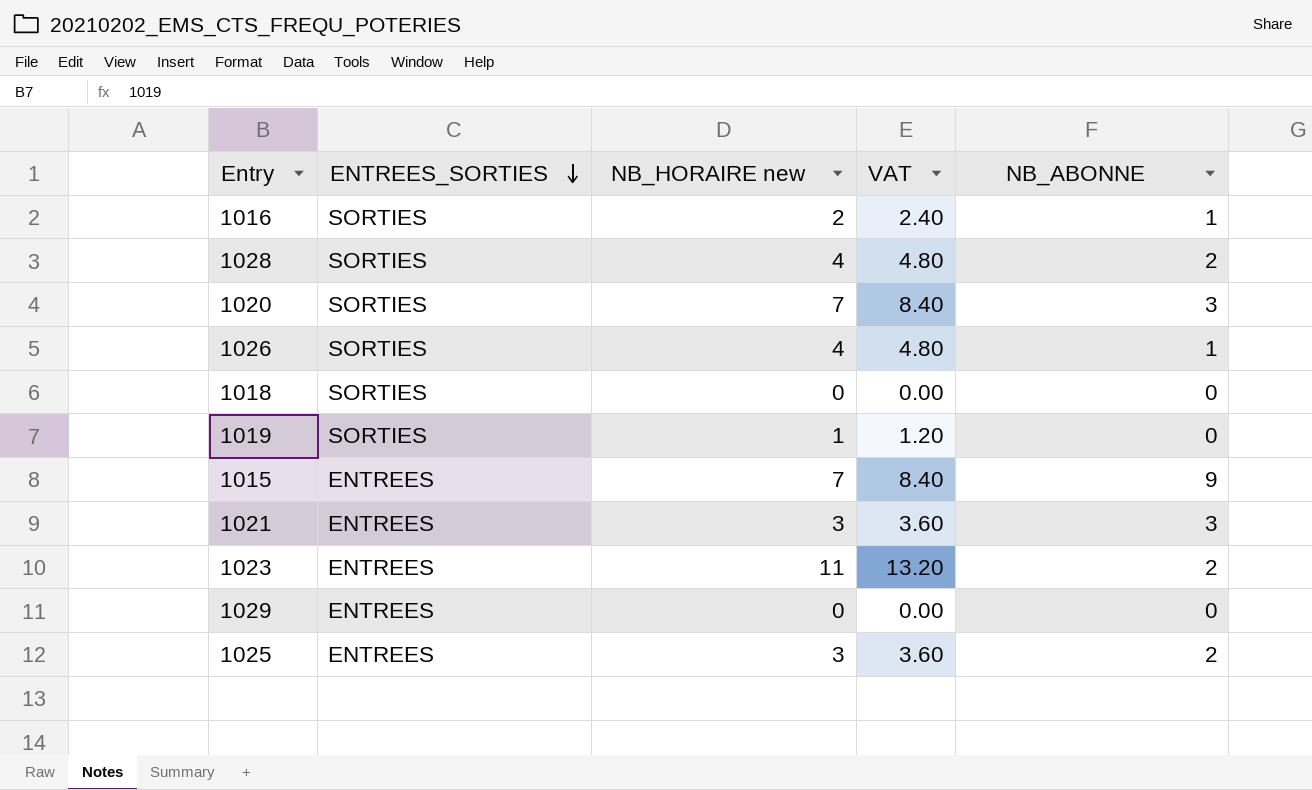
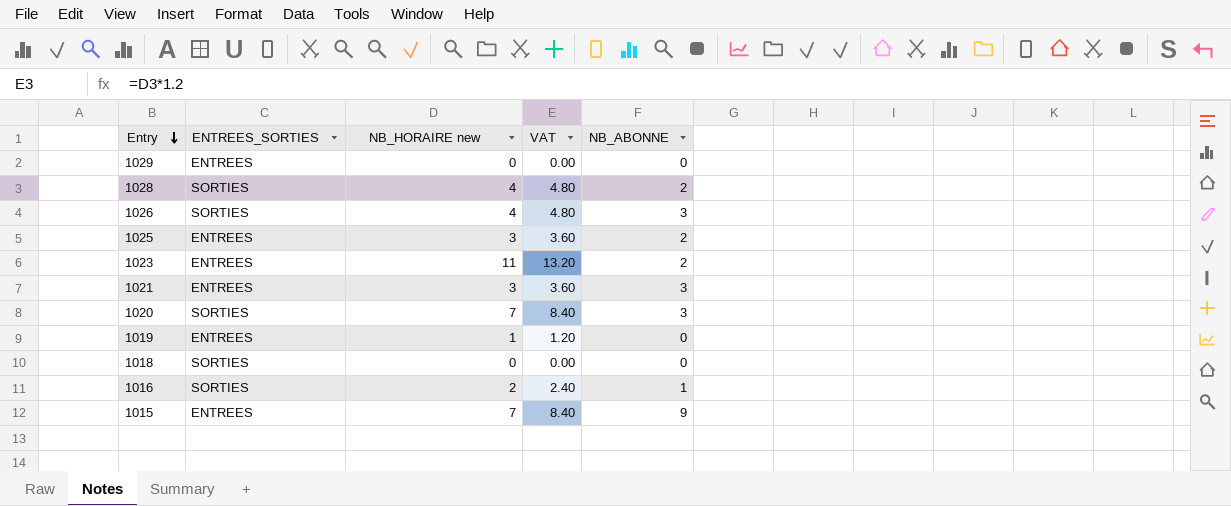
row order: ENTREES_SORTIES descending -> Entry descending
1026 | NB_ABONNE: 1 -> 3
1019 | ENTREES_SORTIES: SORTIES -> ENTREES

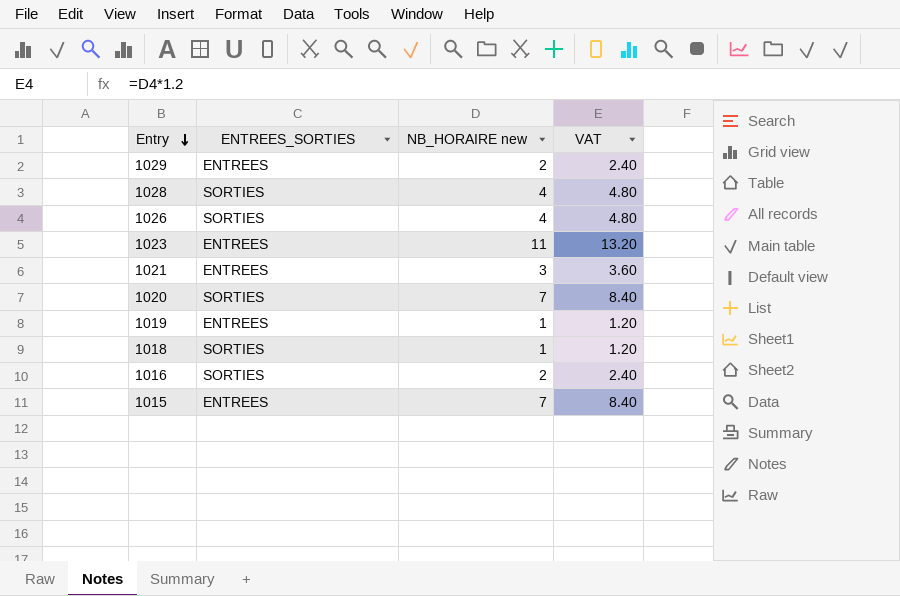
column NB_ABONNE | position: 5 -> none
row 1025: ENTREES | 3 | 3.60 | 2 -> none
1029 | NB_HORAIRE new: 0 -> 2
1029 | VAT: 0.00 -> 2.40
1018 | NB_HORAIRE new: 0 -> 1
1018 | VAT: 0.00 -> 1.20

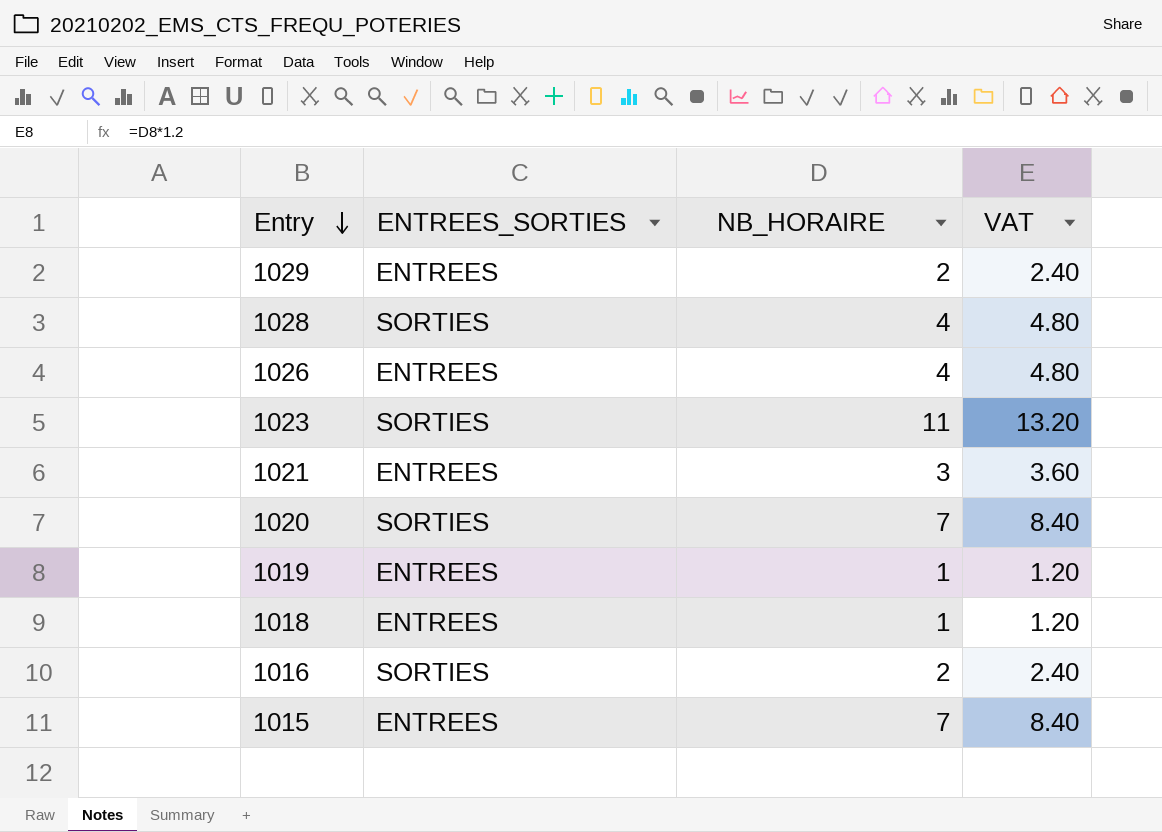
column name: NB_HORAIRE new -> NB_HORAIRE
1026 | ENTREES_SORTIES: SORTIES -> ENTREES
1023 | ENTREES_SORTIES: ENTREES -> SORTIES
1018 | ENTREES_SORTIES: SORTIES -> ENTREES

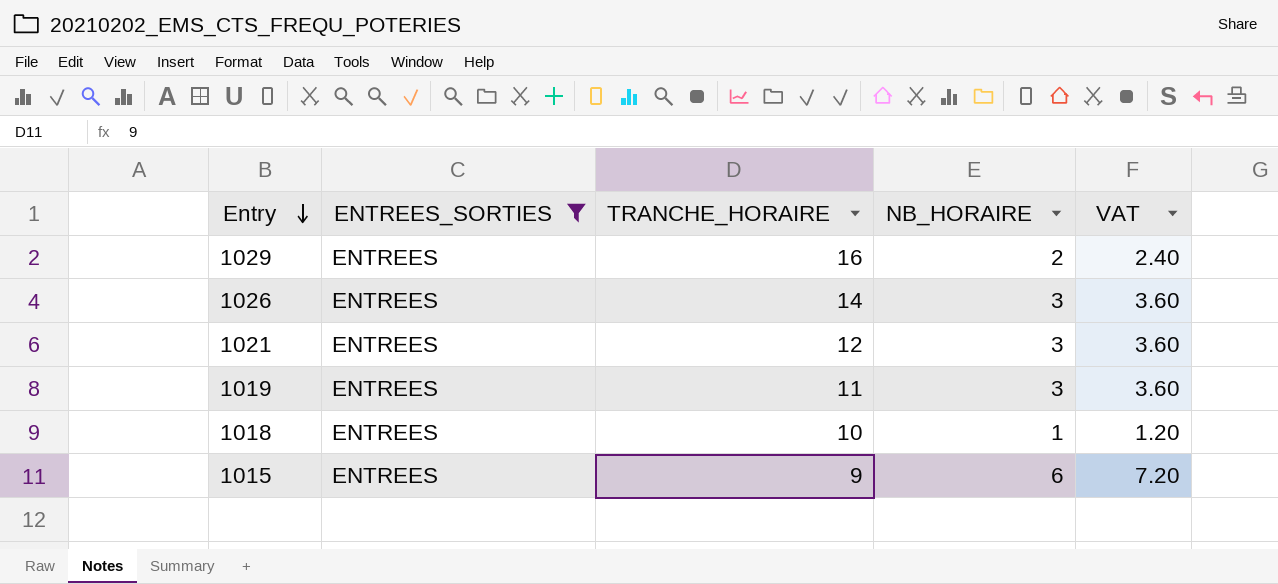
filter: none -> ENTREES_SORTIES = ENTREES
column TRANCHE_HORAIRE | position: none -> 3
1026 | NB_HORAIRE: 4 -> 3
1026 | VAT: 4.80 -> 3.60
1019 | NB_HORAIRE: 1 -> 3
1019 | VAT: 1.20 -> 3.60
1015 | NB_HORAIRE: 7 -> 6
1015 | VAT: 8.40 -> 7.20

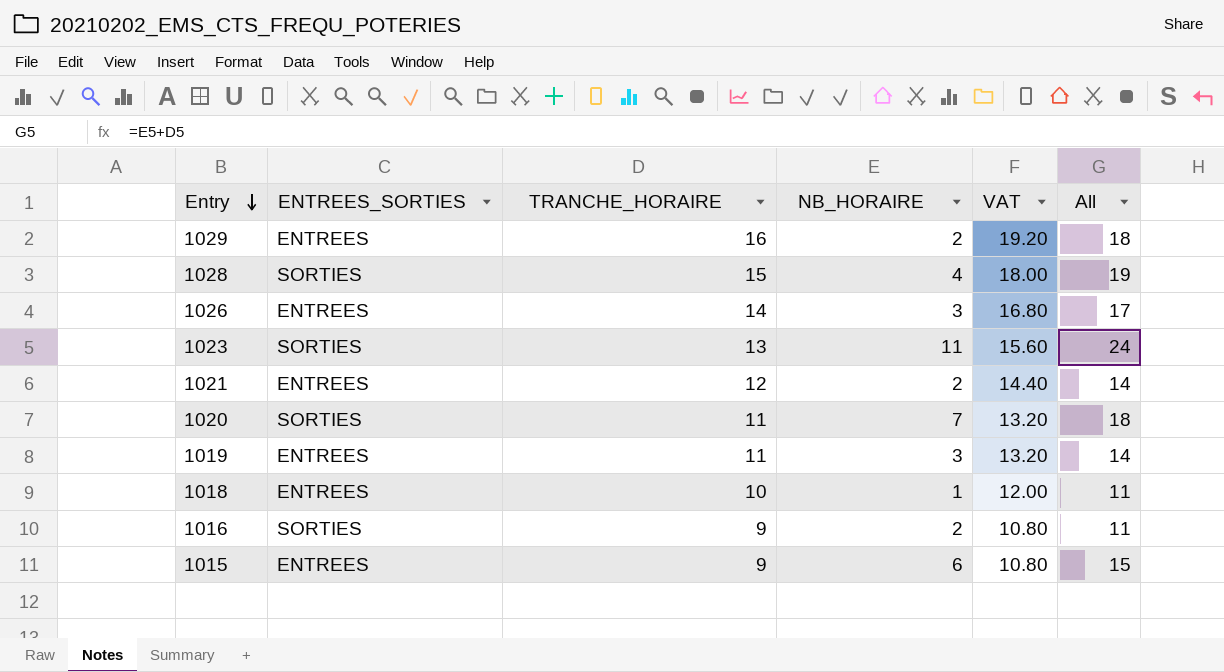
filter: ENTREES_SORTIES = ENTREES -> none
column VAT | formula: [NB_HORAIRE] * 1.2 -> [TRANCHE_HORAIRE] * 1.2
column All | formula: none -> [TRANCHE_HORAIRE] + [NB_HORAIRE]
1021 | NB_HORAIRE: 3 -> 2

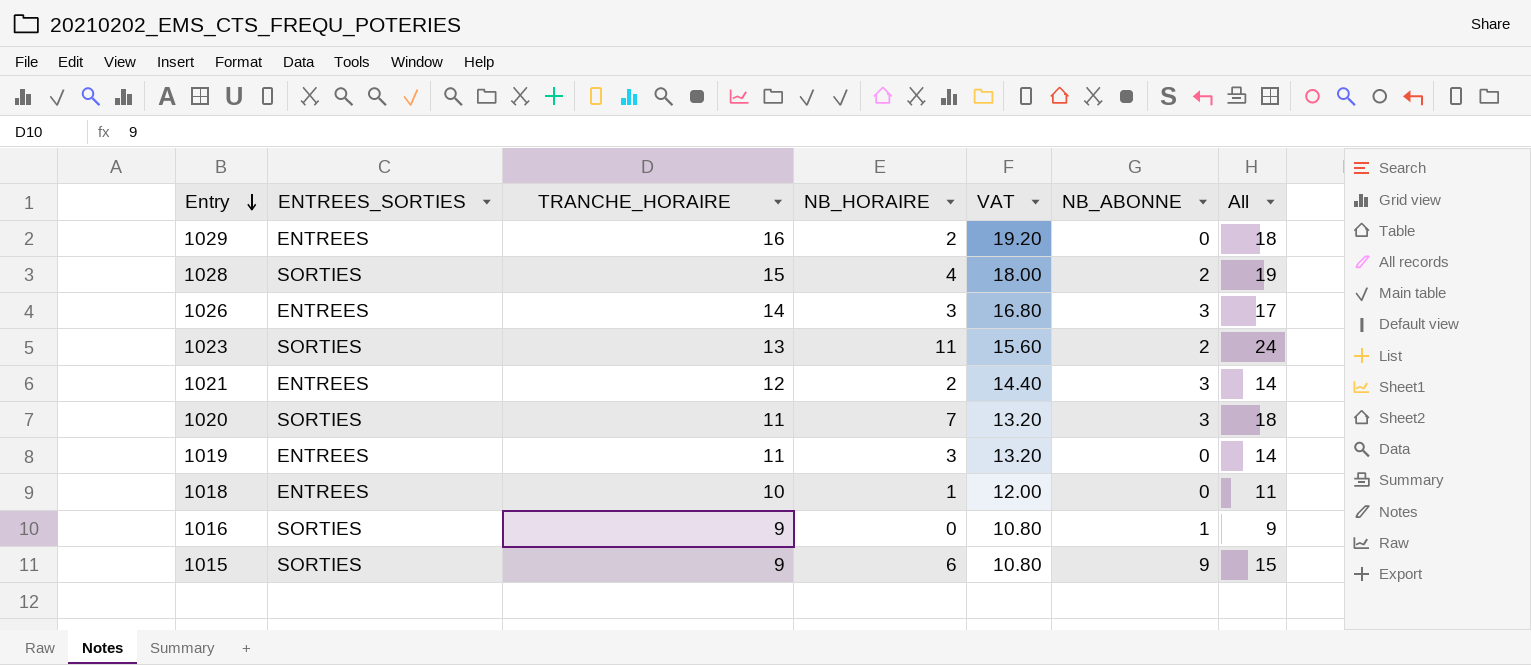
column NB_ABONNE | position: none -> 6
1016 | NB_HORAIRE: 2 -> 0
1016 | All: 11 -> 9
1015 | ENTREES_SORTIES: ENTREES -> SORTIES

